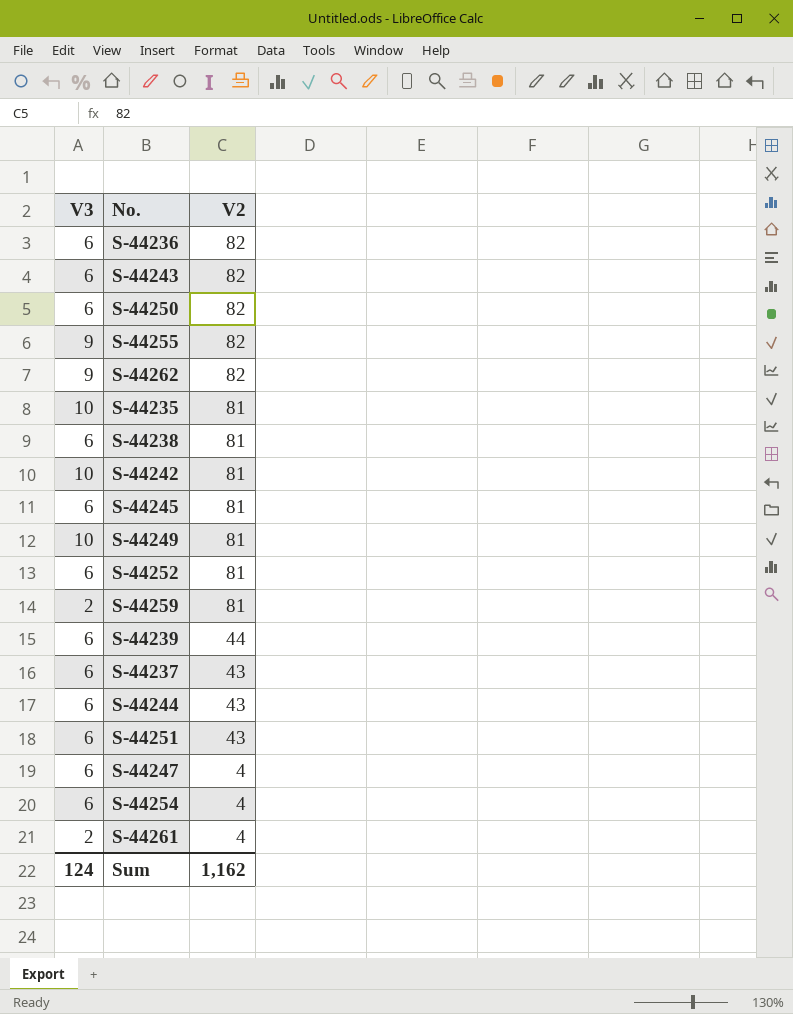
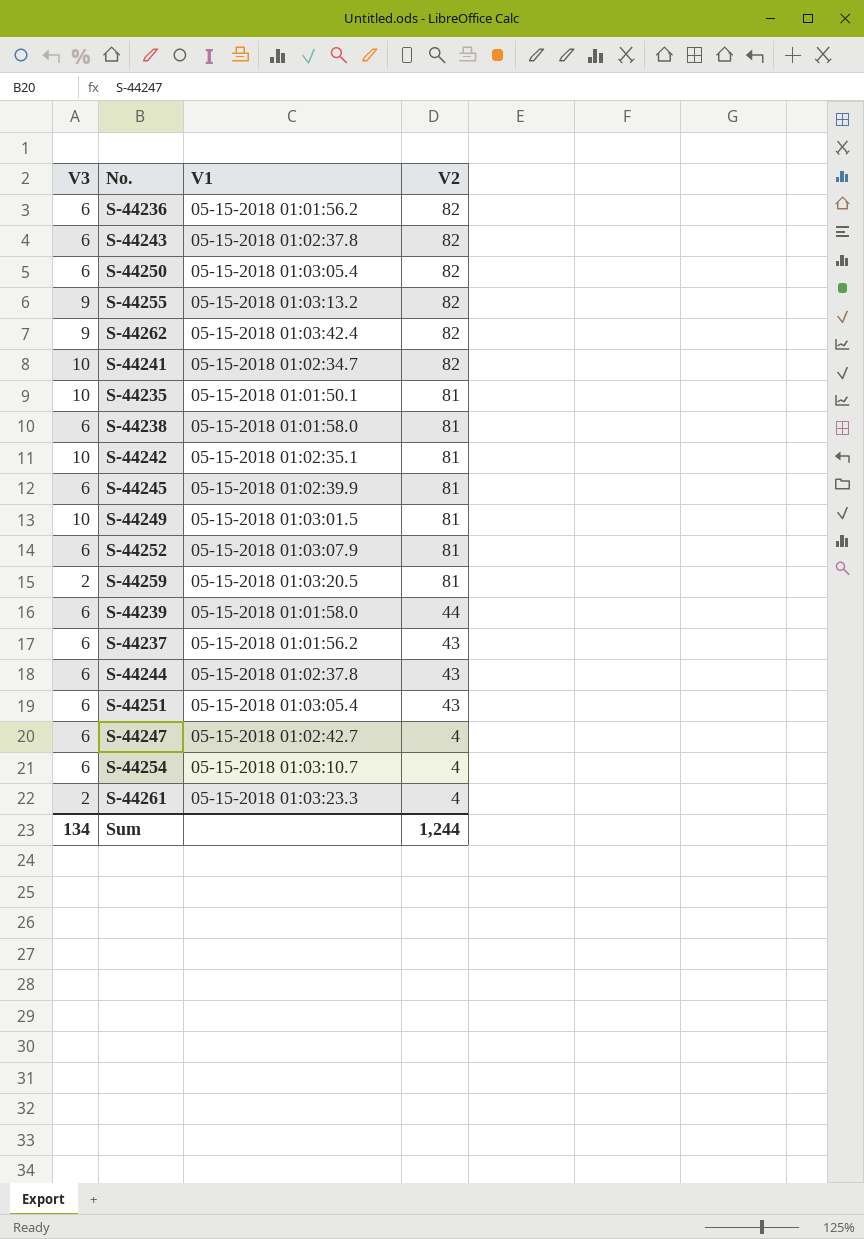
column V1 | position: none -> 3
row S-44241: none -> 10 | 05-15-2018 01:02:34.7 | 82
Sum | V3: 124 -> 134
Sum | V2: 1,162 -> 1,244

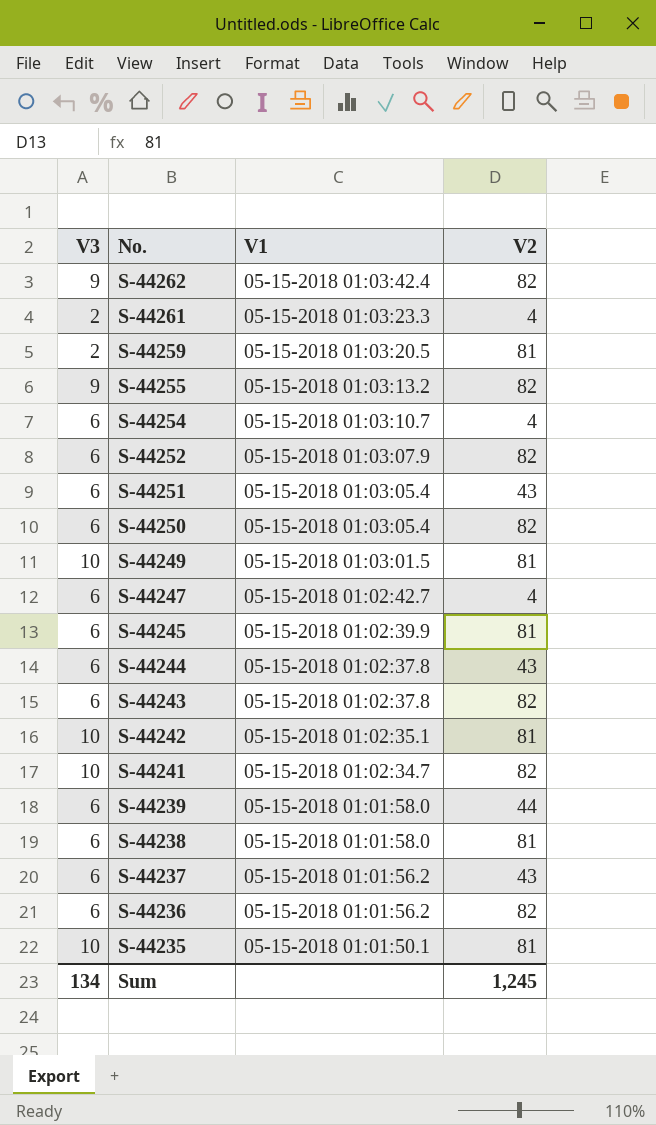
row order: V2 descending -> No. descending
S-44252 | V2: 81 -> 82
Sum | V2: 1,244 -> 1,245

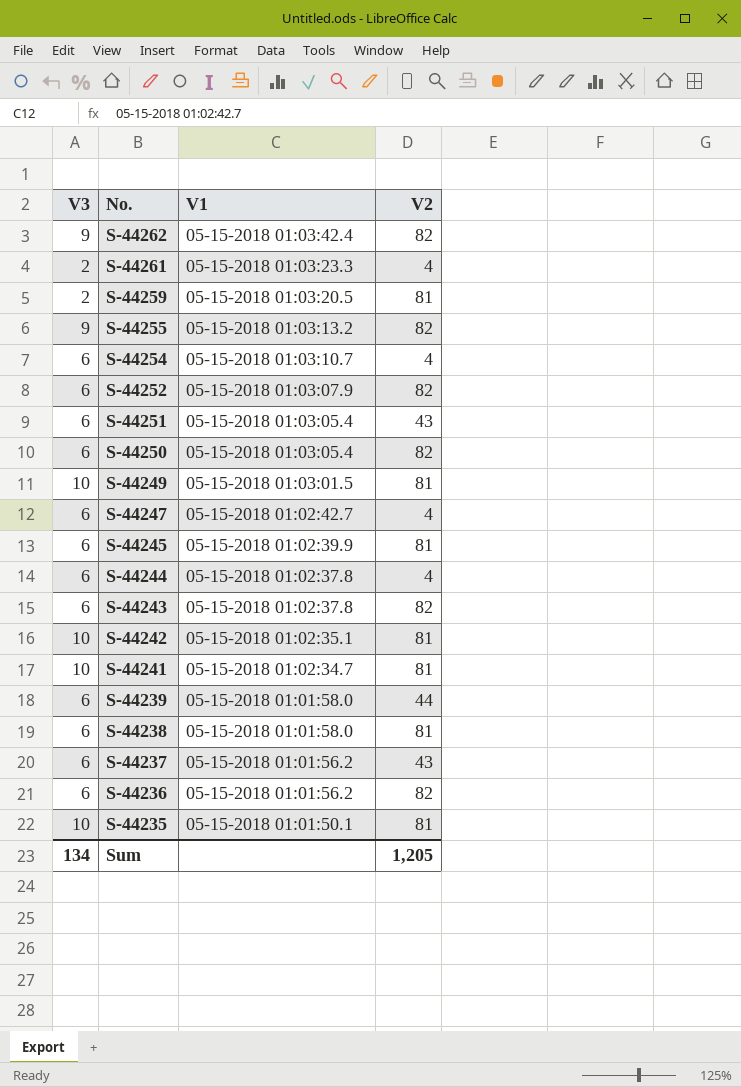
S-44244 | V2: 43 -> 4
S-44241 | V2: 82 -> 81
Sum | V2: 1,245 -> 1,205

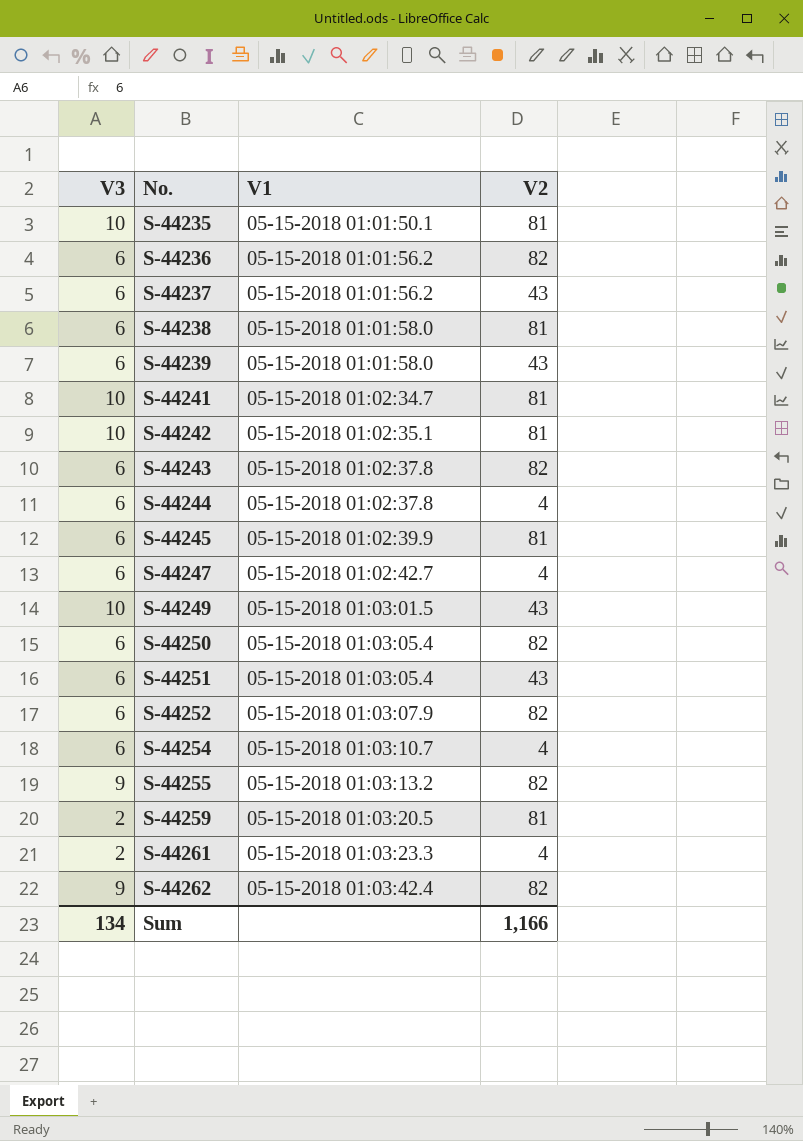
row order: No. descending -> No. ascending
S-44239 | V2: 44 -> 43
S-44249 | V2: 81 -> 43
Sum | V2: 1,205 -> 1,166

